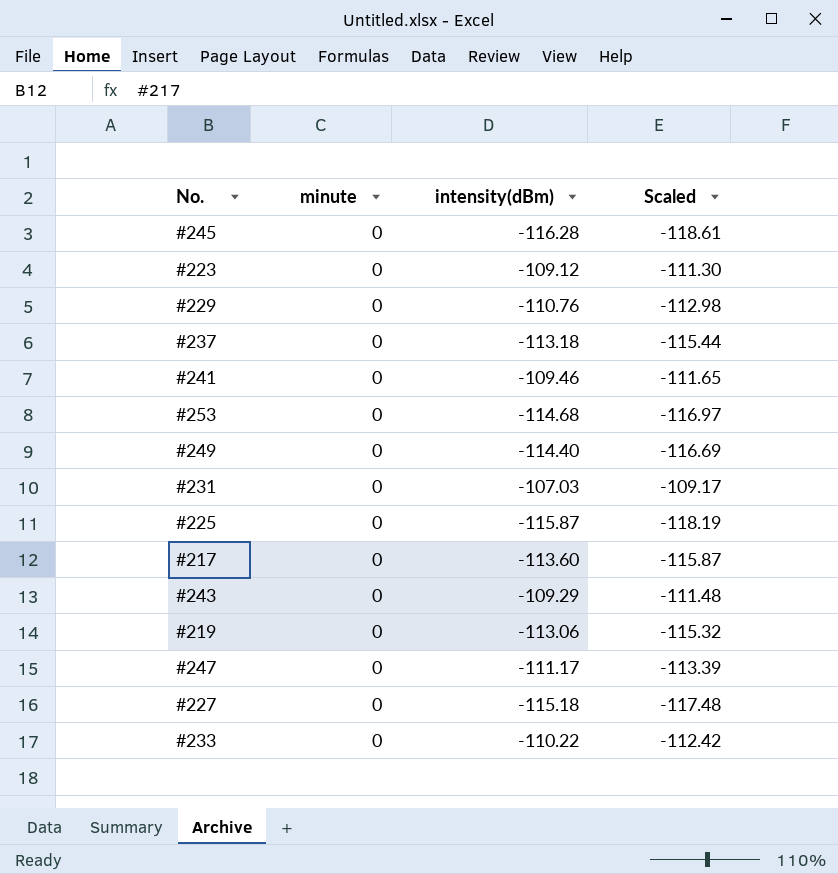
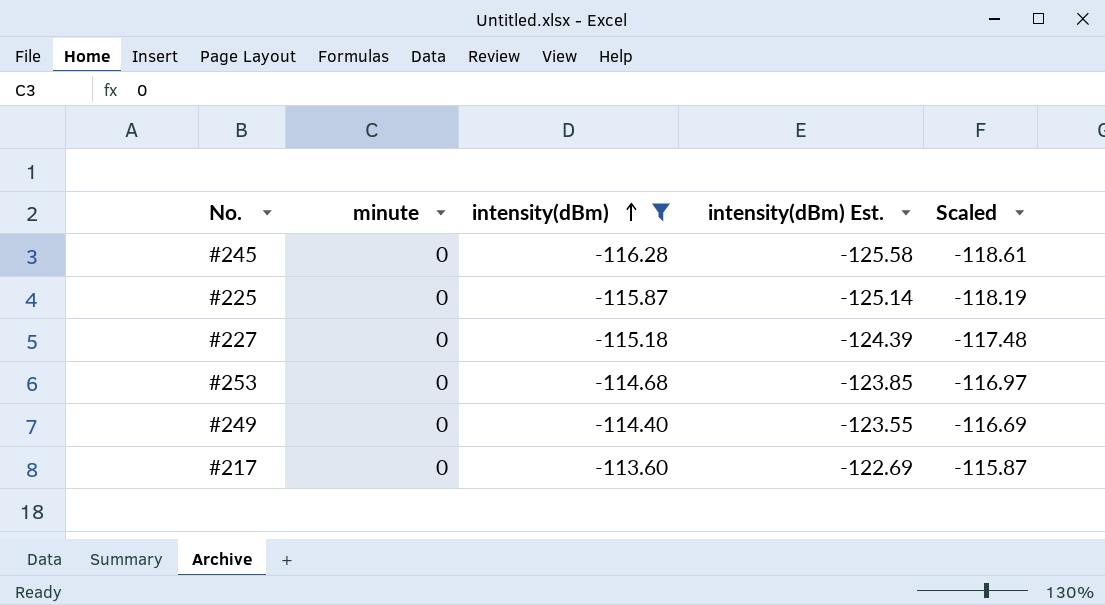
filter: none -> intensity(dBm) <= -113.60
row order: none -> intensity(dBm) ascending
column intensity(dBm) Est. | formula: none -> [intensity(dBm)] * 1.08

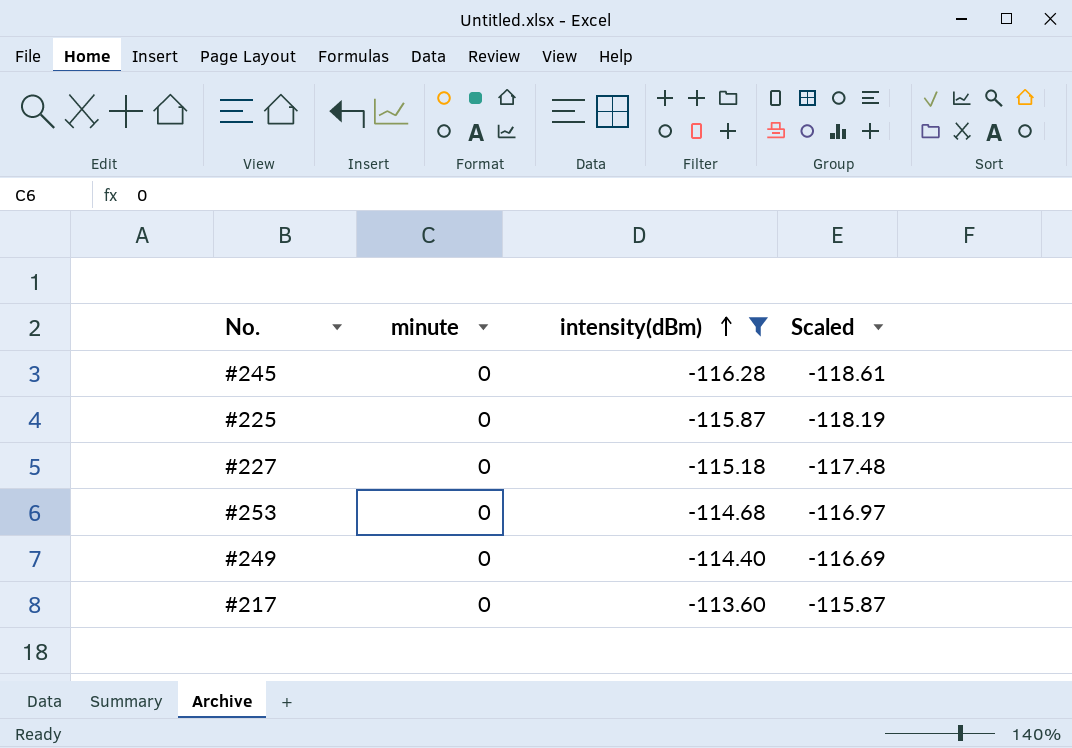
column intensity(dBm) Est. | formula: [intensity(dBm)] * 1.08 -> none

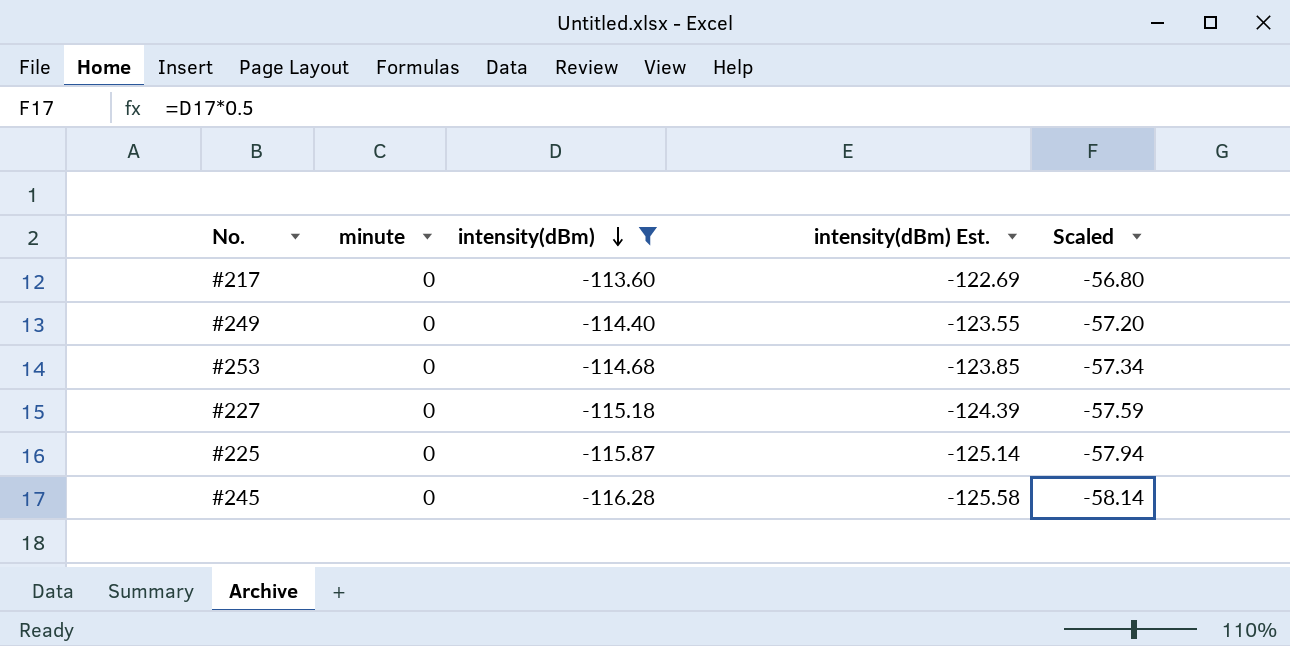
row order: intensity(dBm) ascending -> intensity(dBm) descending
column intensity(dBm) Est. | formula: none -> [intensity(dBm)] * 1.08
column Scaled | formula: [intensity(dBm)] * 1.02 -> [intensity(dBm)] * 0.5

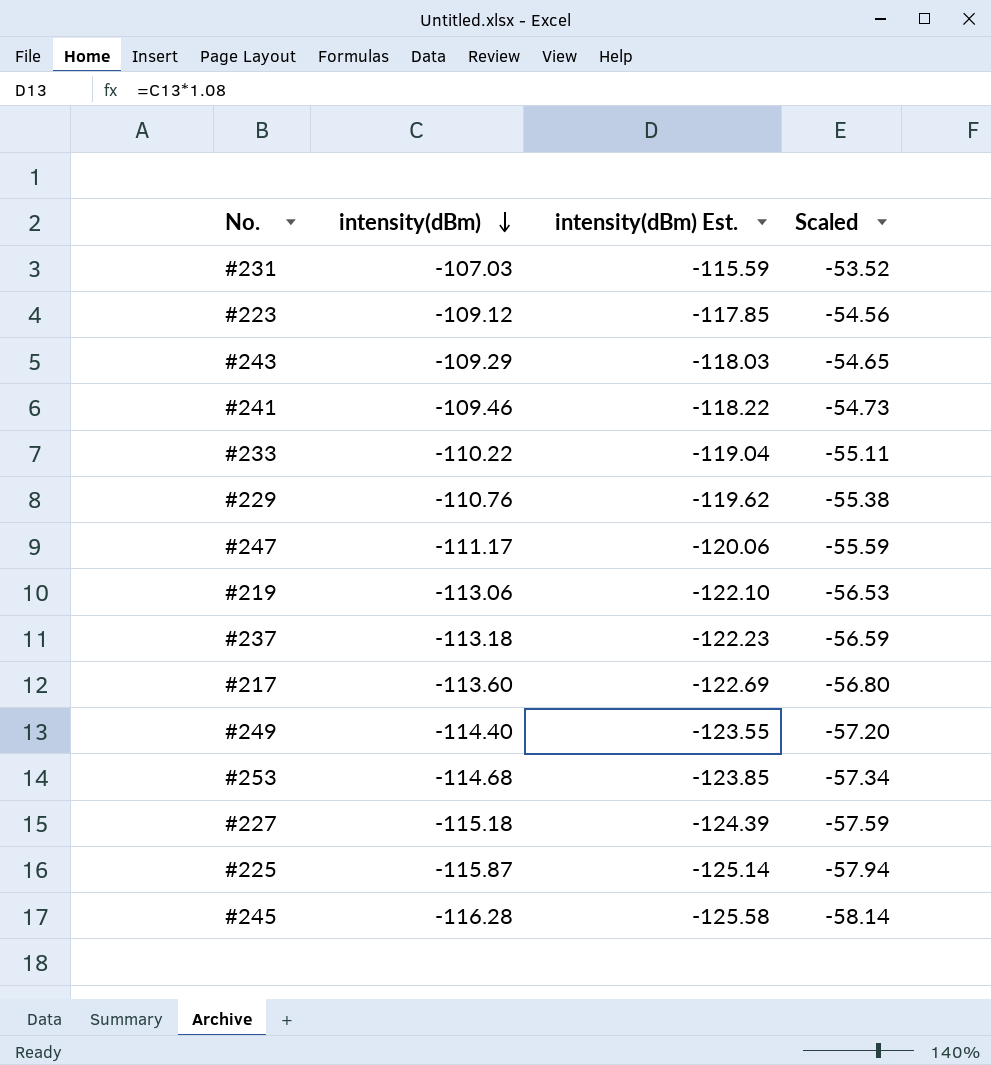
filter: intensity(dBm) <= -113.60 -> none
column minute | position: 2 -> none

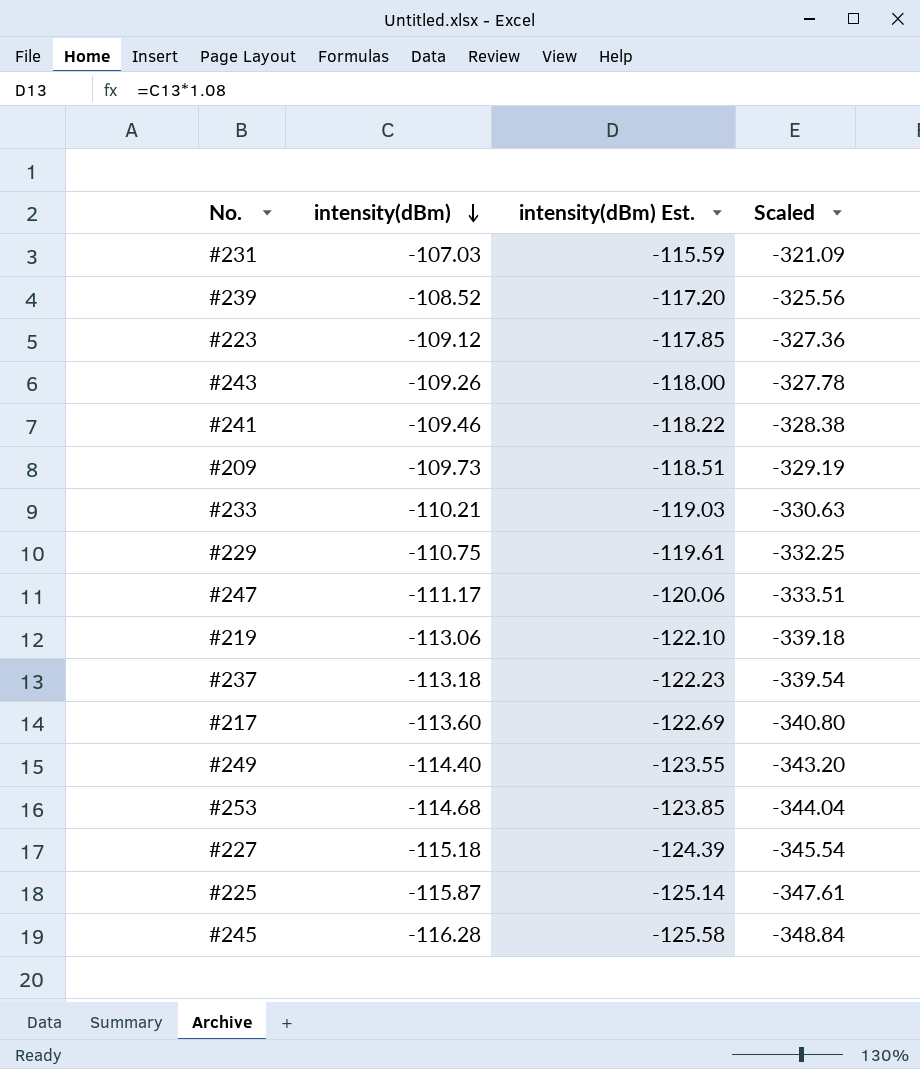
column Scaled | formula: [intensity(dBm)] * 0.5 -> [intensity(dBm)] * 3
row #239: none -> -108.52 | -117.20 | -325.56
#243 | intensity(dBm): -109.29 -> -109.26
#243 | intensity(dBm) Est.: -118.03 -> -118.00
row #209: none -> -109.73 | -118.51 | -329.19
#233 | intensity(dBm): -110.22 -> -110.21
#233 | intensity(dBm) Est.: -119.04 -> -119.03
#229 | intensity(dBm): -110.76 -> -110.75
#229 | intensity(dBm) Est.: -119.62 -> -119.61

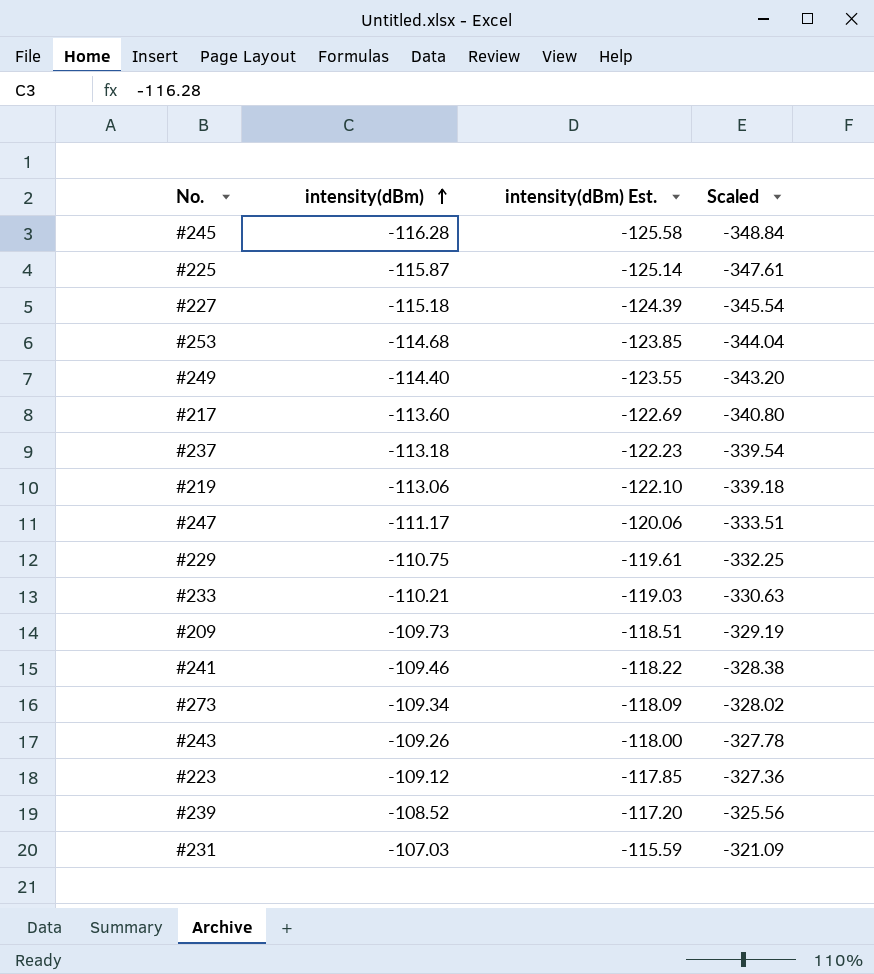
row order: intensity(dBm) descending -> intensity(dBm) ascending
row #273: none -> -109.34 | -118.09 | -328.02

